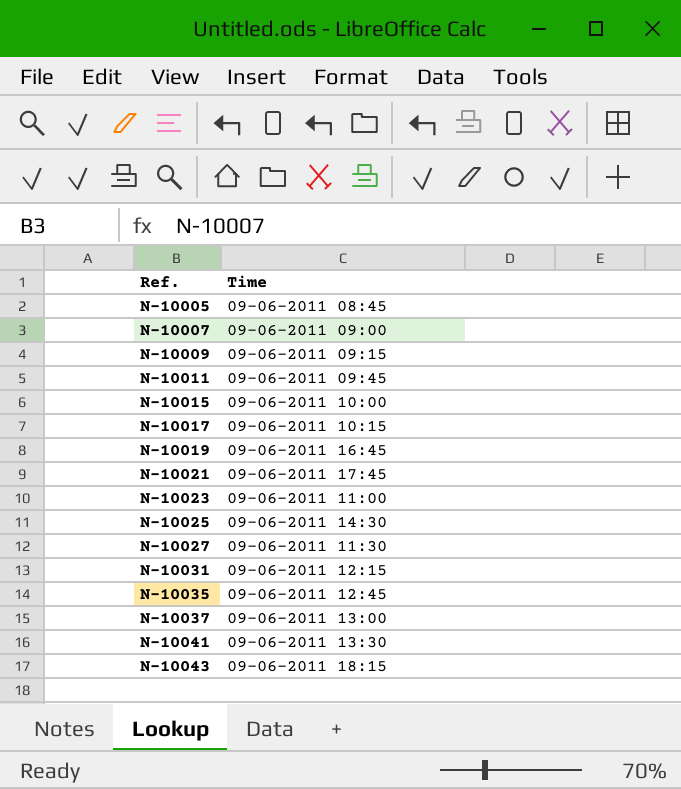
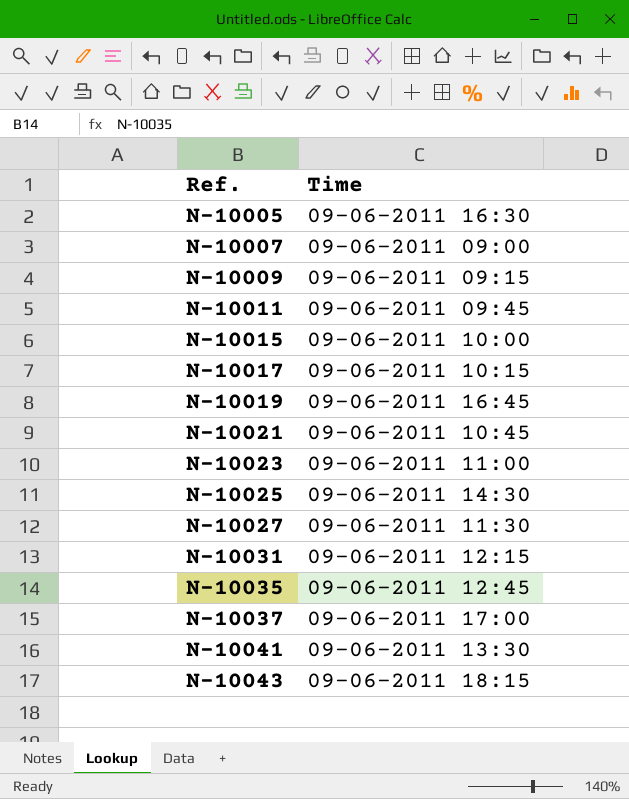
N-10005 | Time: 09-06-2011 08:45 -> 09-06-2011 16:30
N-10021 | Time: 09-06-2011 17:45 -> 09-06-2011 10:45
N-10037 | Time: 09-06-2011 13:00 -> 09-06-2011 17:00

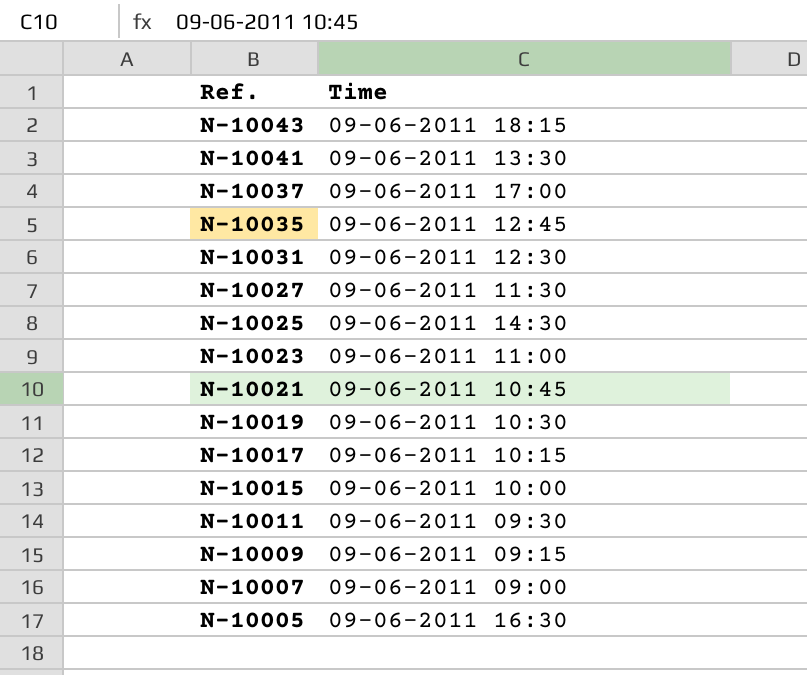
row order: Ref. ascending -> Ref. descending
N-10031 | Time: 09-06-2011 12:15 -> 09-06-2011 12:30
N-10019 | Time: 09-06-2011 16:45 -> 09-06-2011 10:30
N-10011 | Time: 09-06-2011 09:45 -> 09-06-2011 09:30

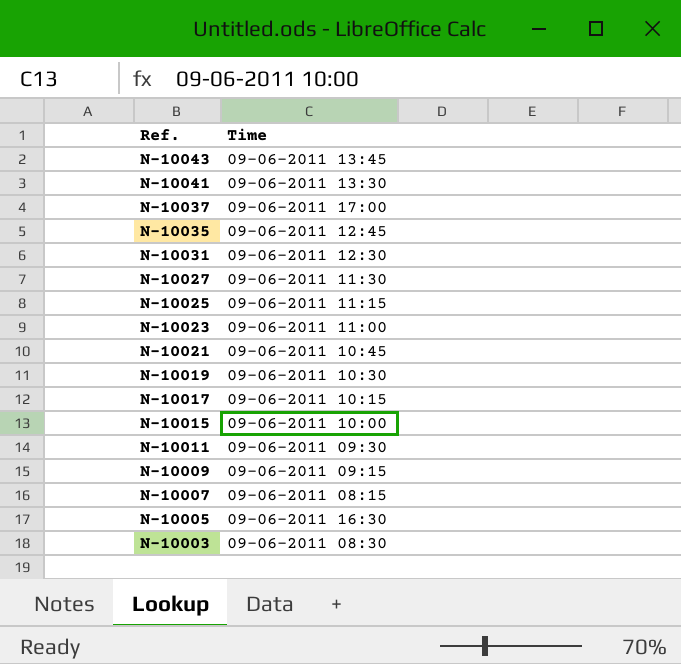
N-10043 | Time: 09-06-2011 18:15 -> 09-06-2011 13:45
N-10025 | Time: 09-06-2011 14:30 -> 09-06-2011 11:15
N-10007 | Time: 09-06-2011 09:00 -> 09-06-2011 08:15
row N-10003: none -> 09-06-2011 08:30

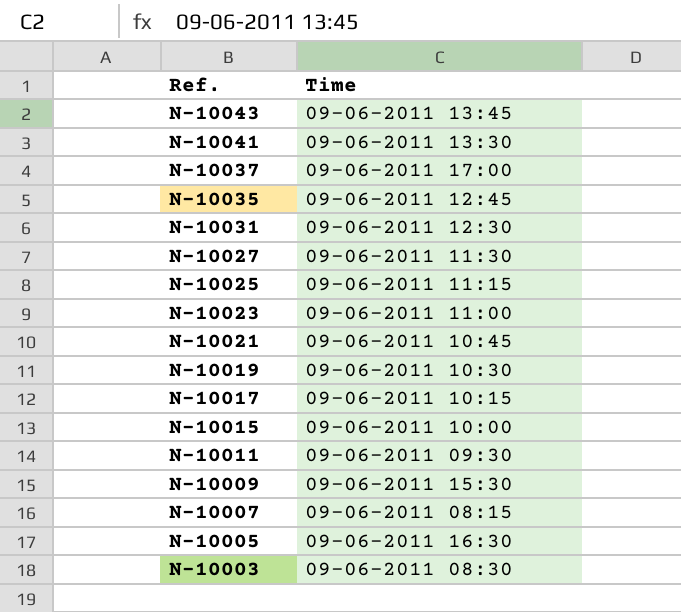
N-10009 | Time: 09-06-2011 09:15 -> 09-06-2011 15:30

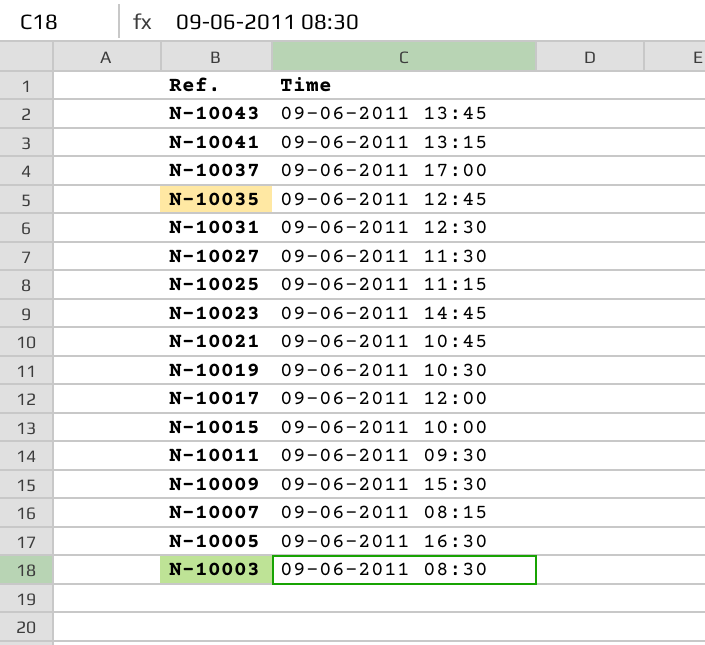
N-10041 | Time: 09-06-2011 13:30 -> 09-06-2011 13:15
N-10023 | Time: 09-06-2011 11:00 -> 09-06-2011 14:45
N-10017 | Time: 09-06-2011 10:15 -> 09-06-2011 12:00

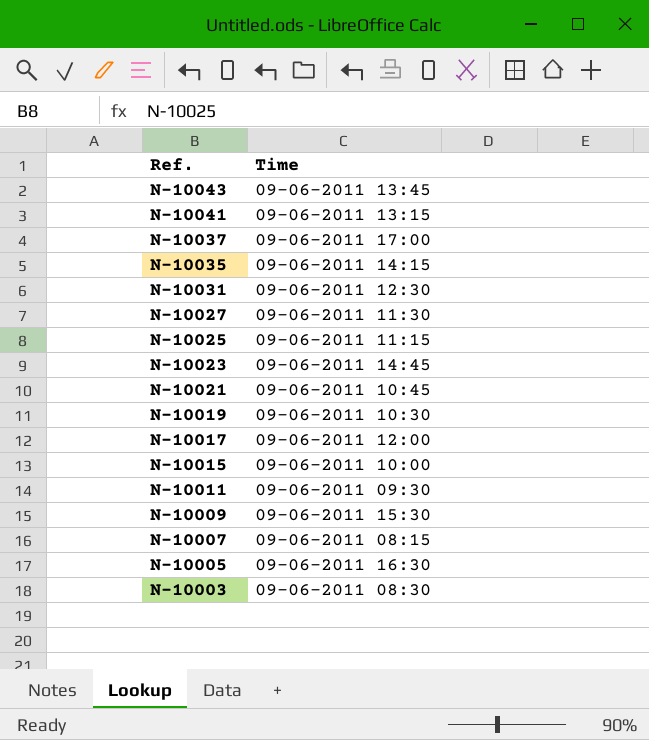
N-10035 | Time: 09-06-2011 12:45 -> 09-06-2011 14:15

